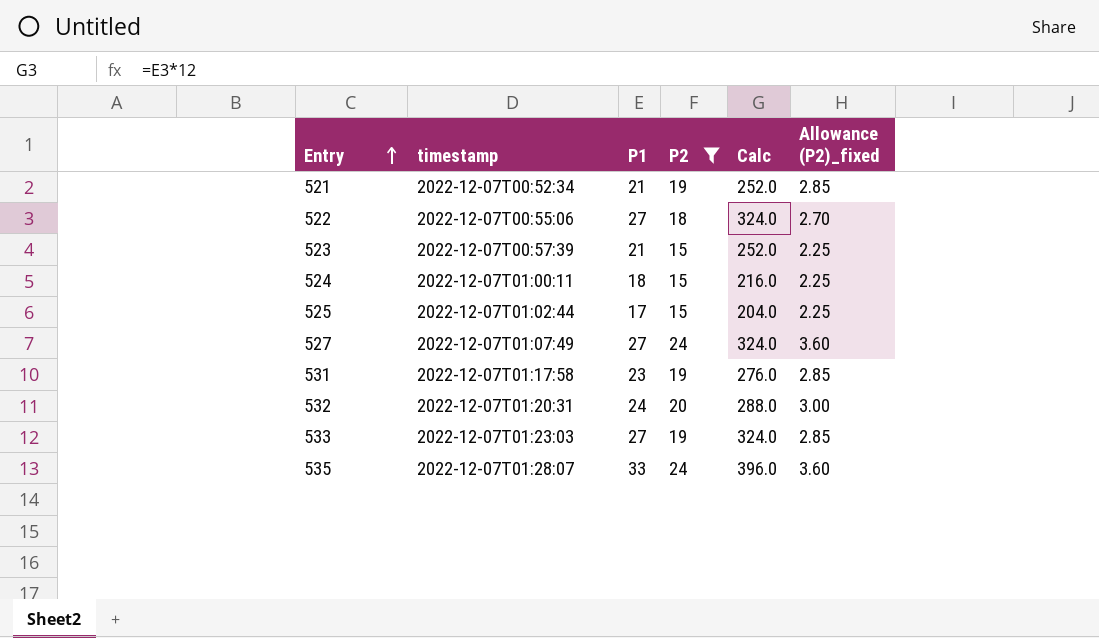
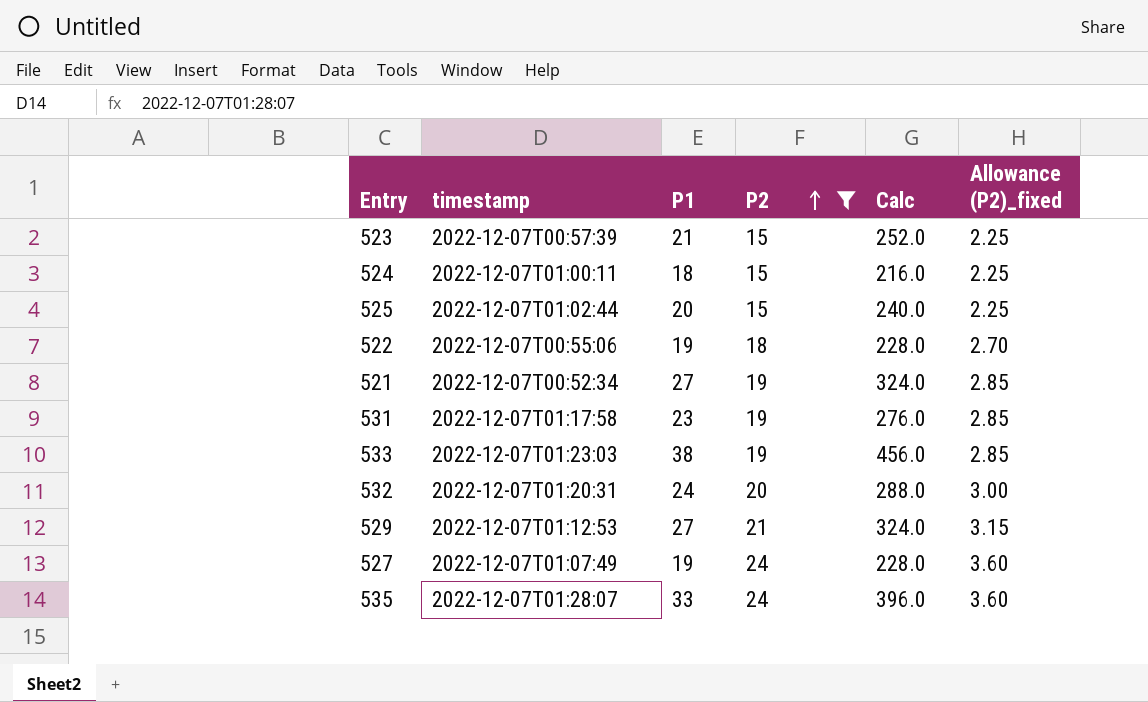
row order: Entry ascending -> P2 ascending
525 | P1: 17 -> 20
525 | Calc: 204.0 -> 240.0
522 | P1: 27 -> 19
522 | Calc: 324.0 -> 228.0
521 | P1: 21 -> 27
521 | Calc: 252.0 -> 324.0
533 | P1: 27 -> 38
533 | Calc: 324.0 -> 456.0
row 529: none -> 2022-12-07T01:12:53 | 27 | 21 | 324.0 | 3.15
527 | P1: 27 -> 19
527 | Calc: 324.0 -> 228.0

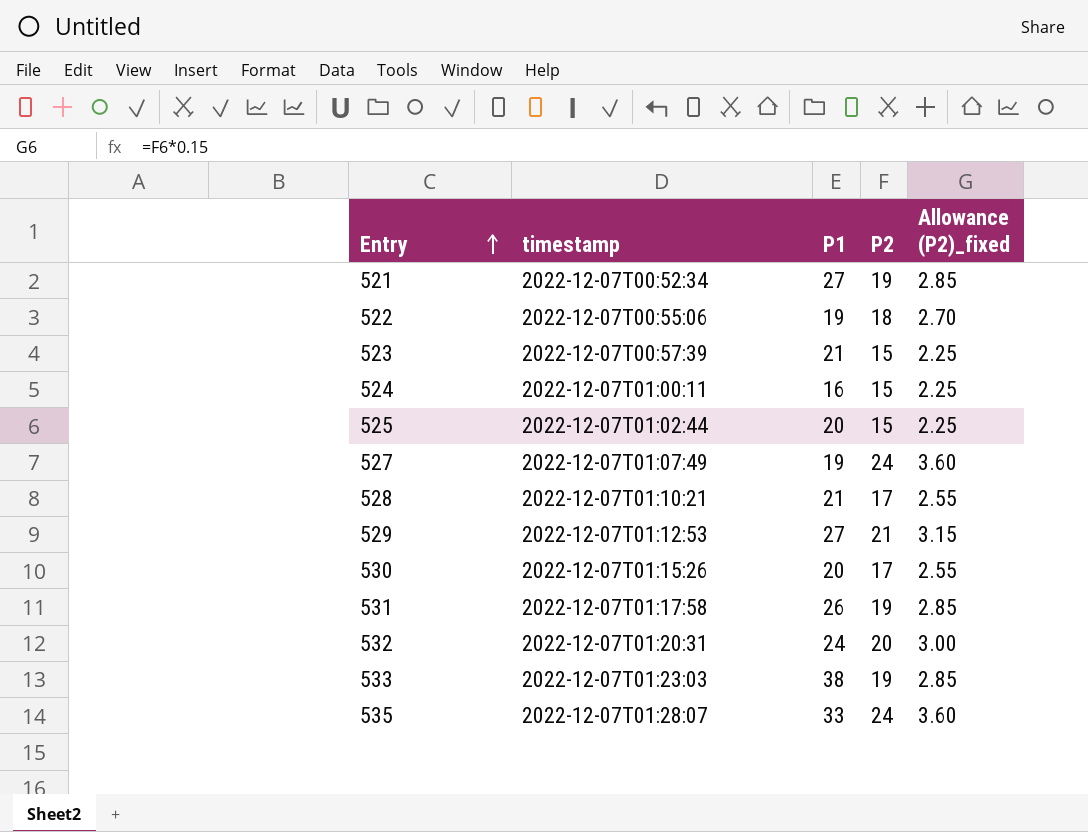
filter: P2 != 17 -> none
row order: P2 ascending -> Entry ascending
column Calc | formula: [P1] * 12 -> none
524 | P1: 18 -> 16
531 | P1: 23 -> 26

